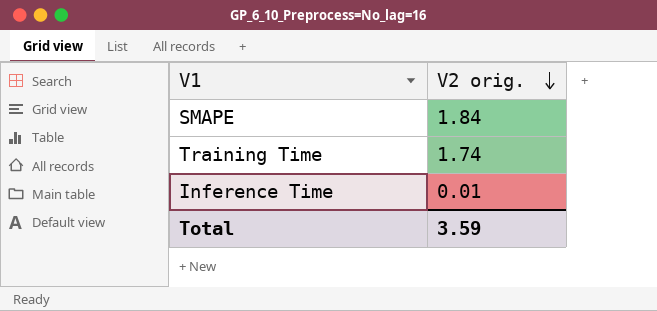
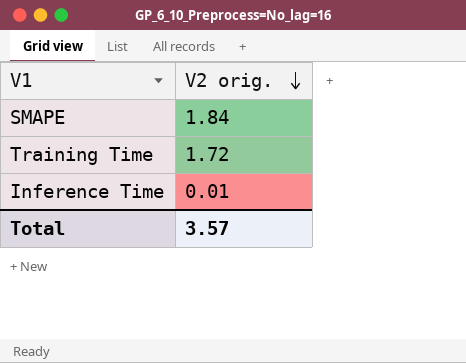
Training Time | V2 orig.: 1.74 -> 1.72
Total | V2 orig.: 3.59 -> 3.57

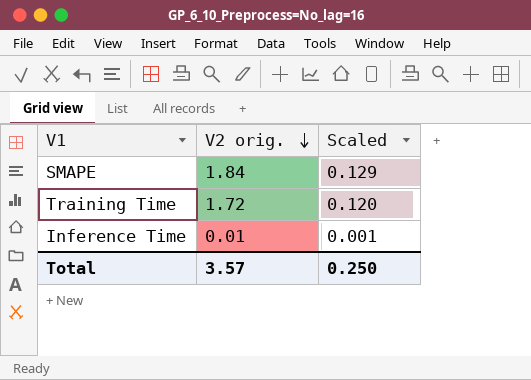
column Scaled | formula: none -> [V2 orig.] * 0.07

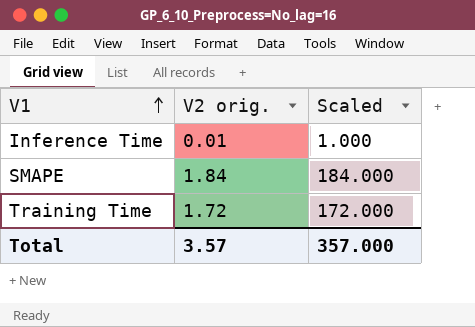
row order: V2 orig. descending -> V1 ascending
column Scaled | formula: [V2 orig.] * 0.07 -> [V2 orig.] * 100
Total | Scaled: 0.250 -> 357.000

